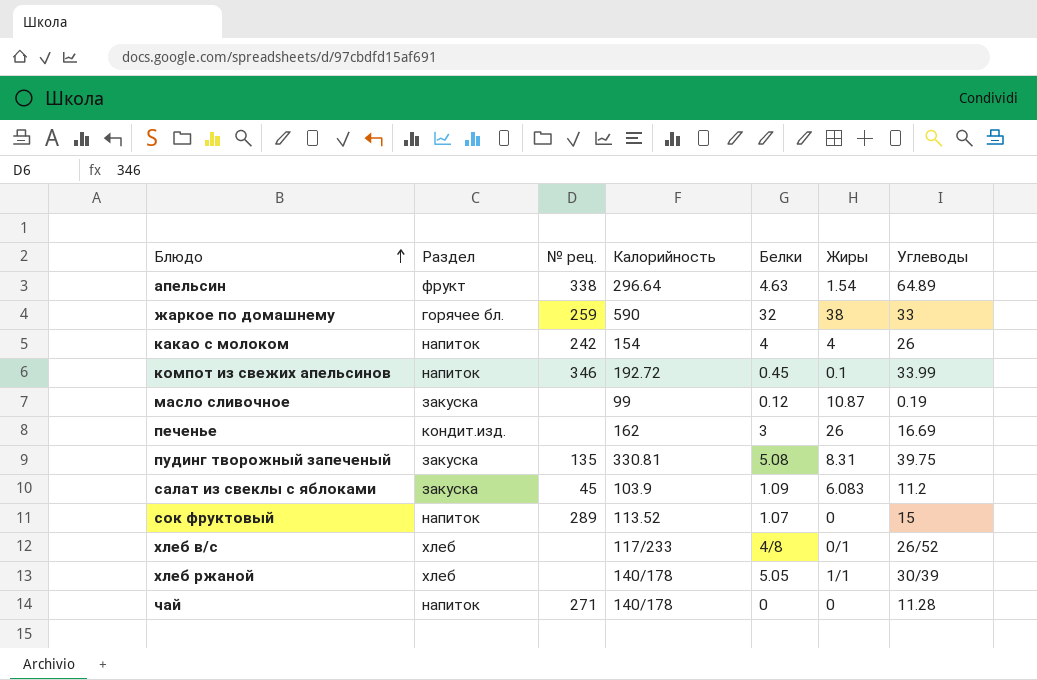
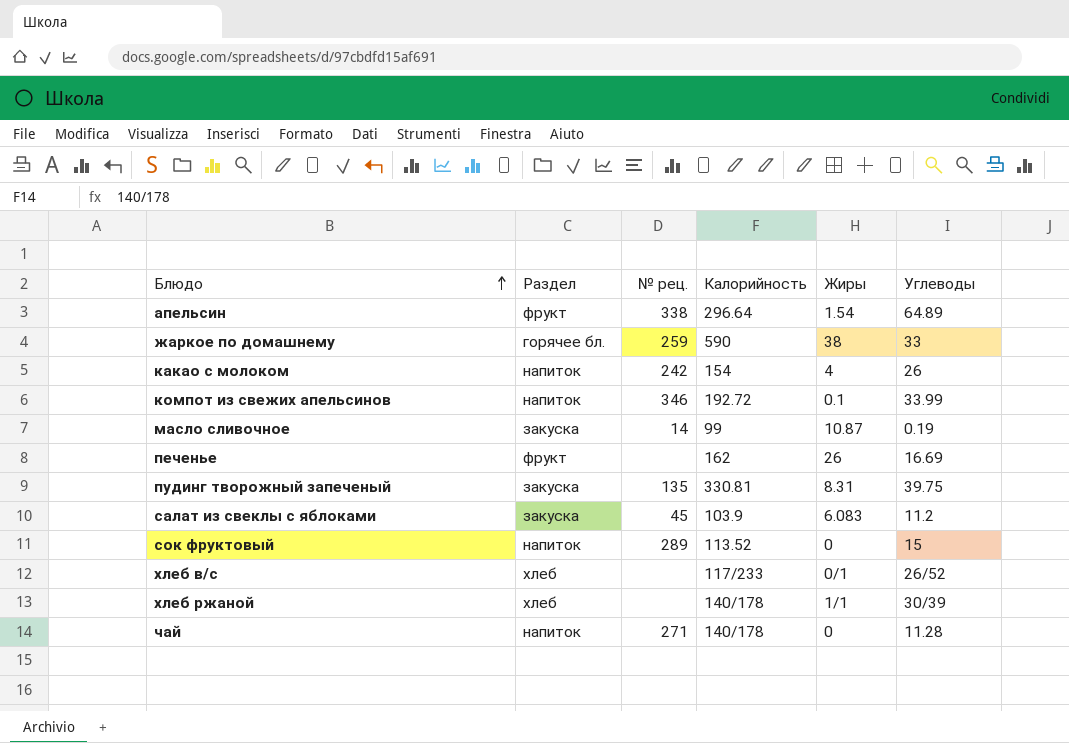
column Белки | position: 5 -> none
масло сливочное | № рец.: none -> 14
печенье | Раздел: кондит.изд. -> фрукт

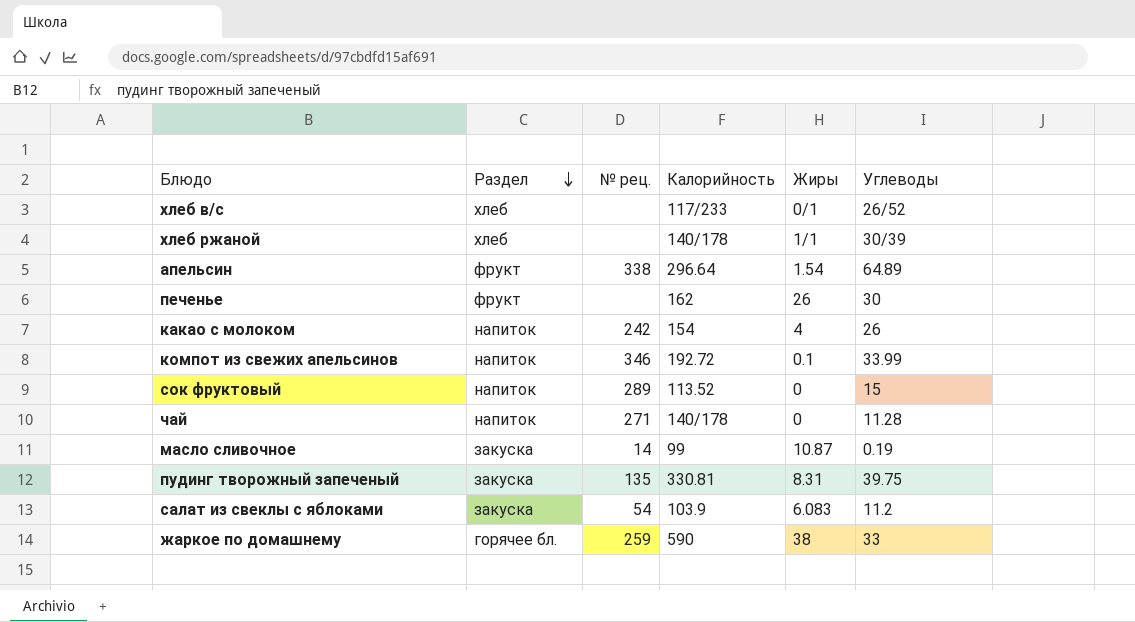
row order: Блюдо ascending -> Раздел descending
печенье | Углеводы: 16.69 -> 30
салат из свеклы с яблоками | № рец.: 45 -> 54

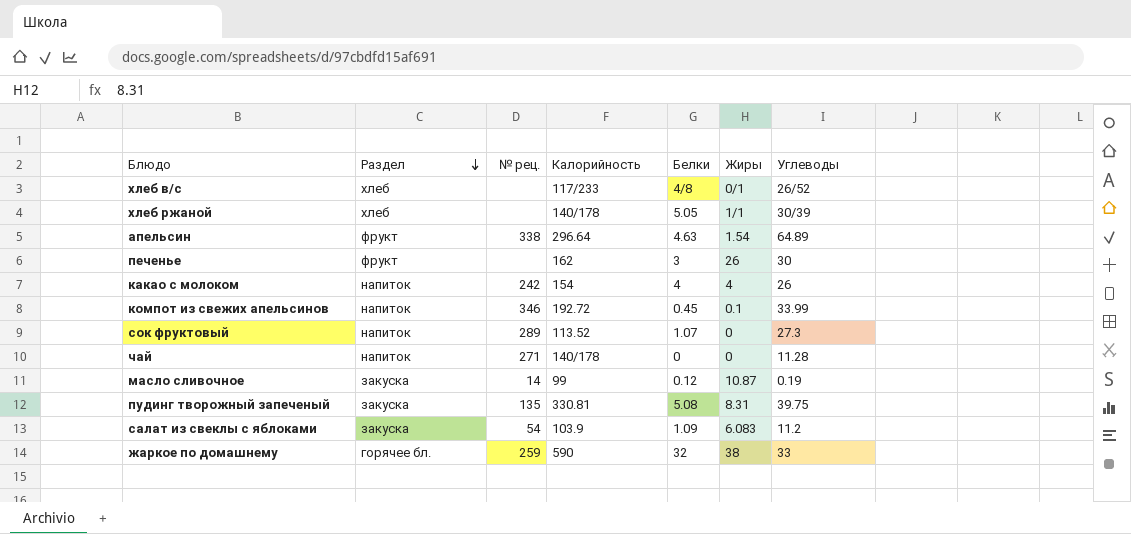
column Белки | position: none -> 5
сок фруктовый | Углеводы: 15 -> 27.3

